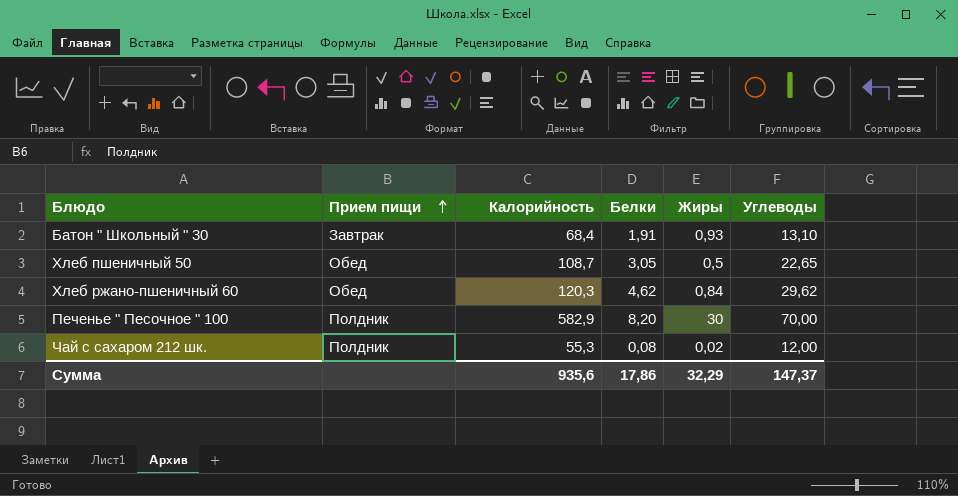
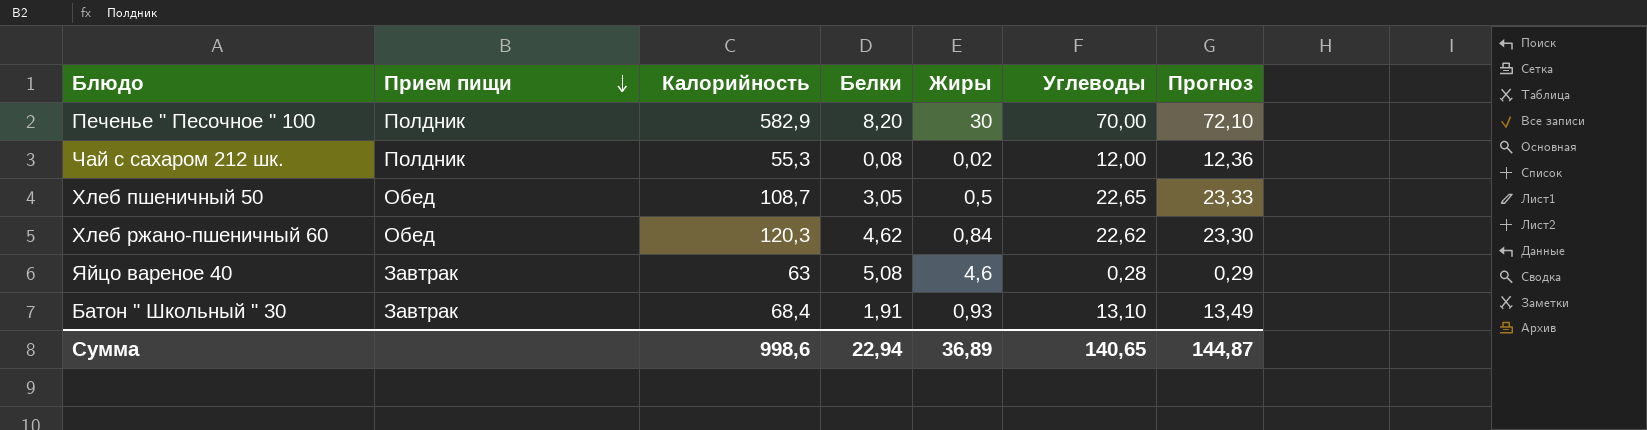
row order: Прием пищи ascending -> Прием пищи descending
column Прогноз | formula: none -> [Углеводы] * 1,03
Хлеб ржано-пшеничный 60 | Углеводы: 29,62 -> 22,62
row Яйцо вареное 40: none -> Завтрак | 63 | 5,08 | 4,6 | 0,28 | 0,29
Сумма | Калорийность: 935,6 -> 998,6
Сумма | Белки: 17,86 -> 22,94
Сумма | Жиры: 32,29 -> 36,89
Сумма | Углеводы: 147,37 -> 140,65

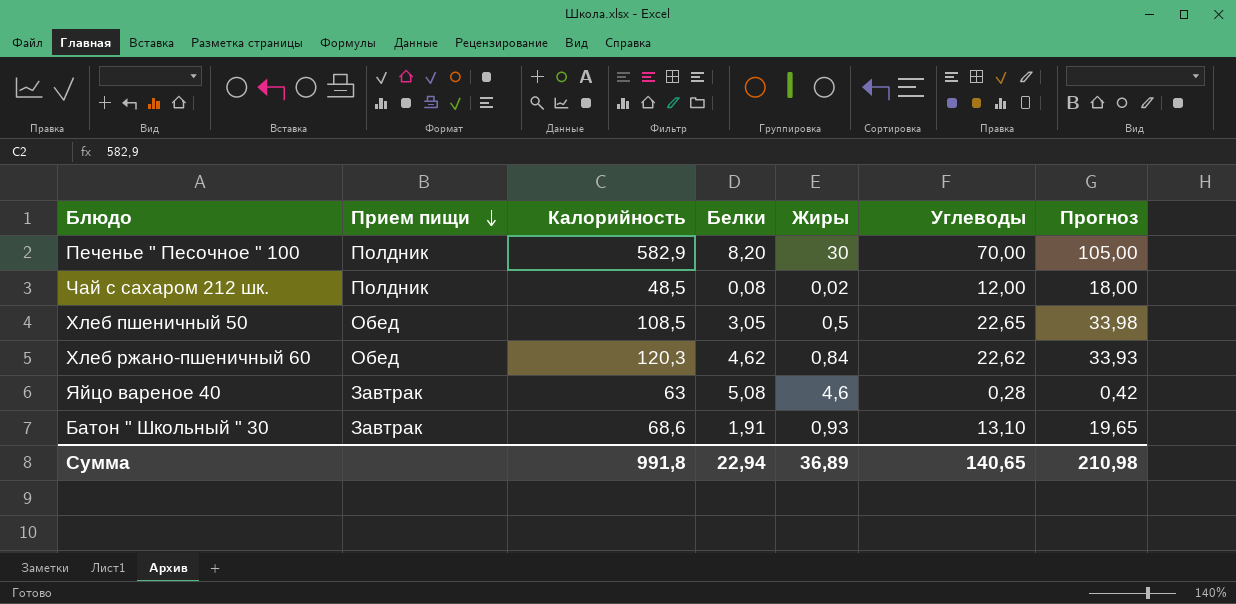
column Прогноз | formula: [Углеводы] * 1,03 -> [Углеводы] * 1,5
Чай с сахаром 212 шк. | Калорийность: 55,3 -> 48,5
Хлеб пшеничный 50 | Калорийность: 108,7 -> 108,5
Батон " Школьный " 30 | Калорийность: 68,4 -> 68,6
Сумма | Калорийность: 998,6 -> 991,8
Сумма | Прогноз: 144,87 -> 210,98

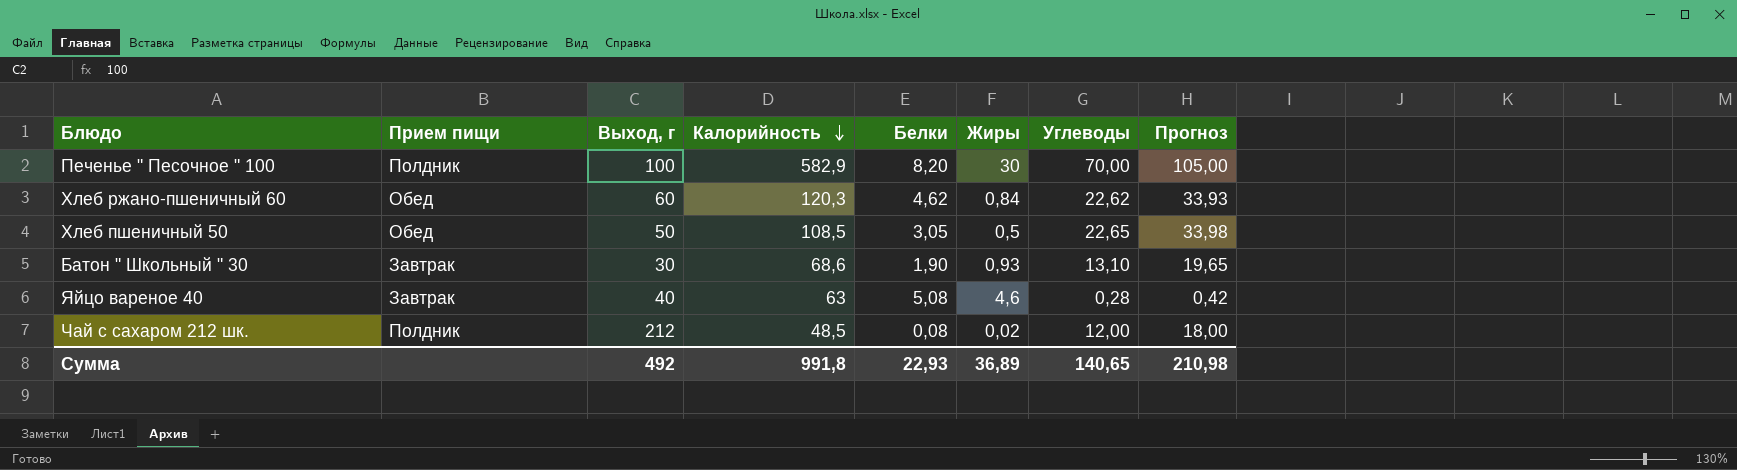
row order: Прием пищи descending -> Калорийность descending
column Выход, г | position: none -> 3
Батон " Школьный " 30 | Белки: 1,91 -> 1,90
Сумма | Белки: 22,94 -> 22,93

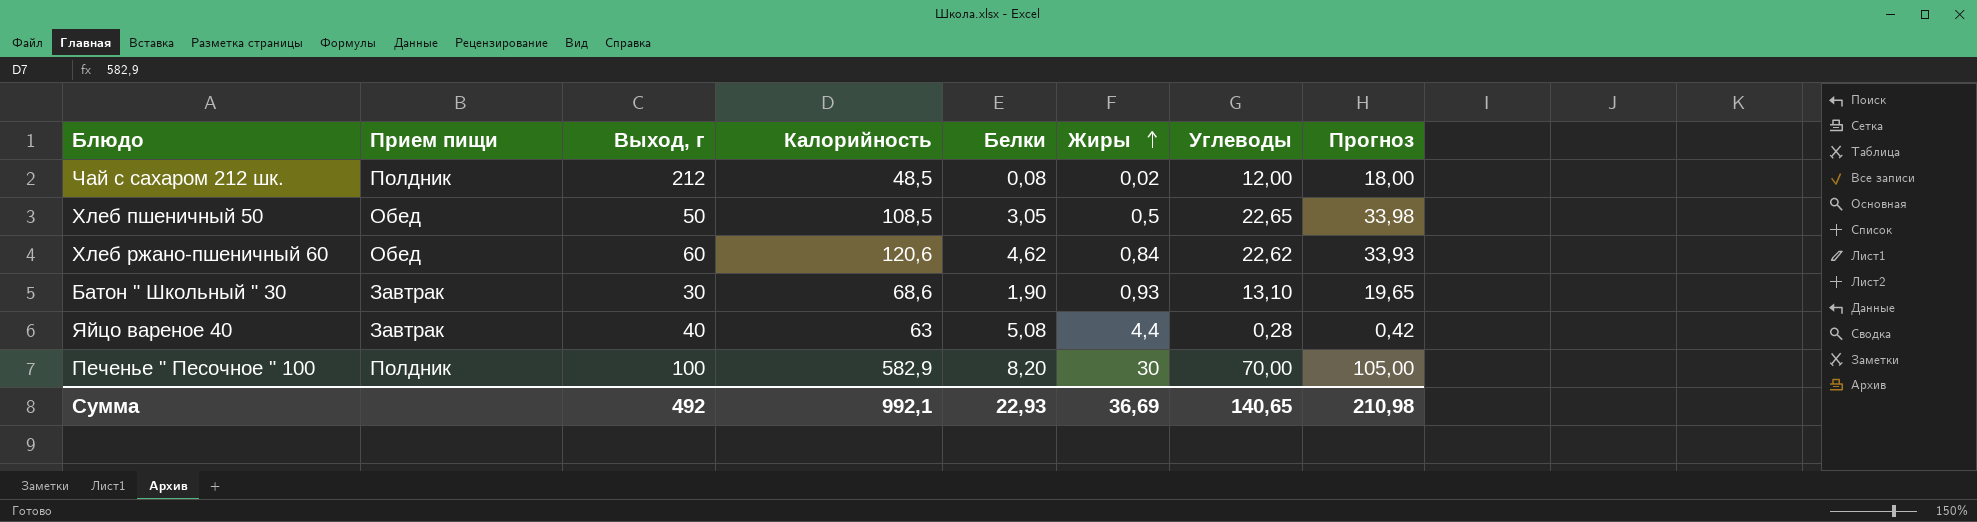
row order: Калорийность descending -> Жиры ascending
Хлеб ржано-пшеничный 60 | Калорийность: 120,3 -> 120,6
Яйцо вареное 40 | Жиры: 4,6 -> 4,4
Сумма | Калорийность: 991,8 -> 992,1
Сумма | Жиры: 36,89 -> 36,69

